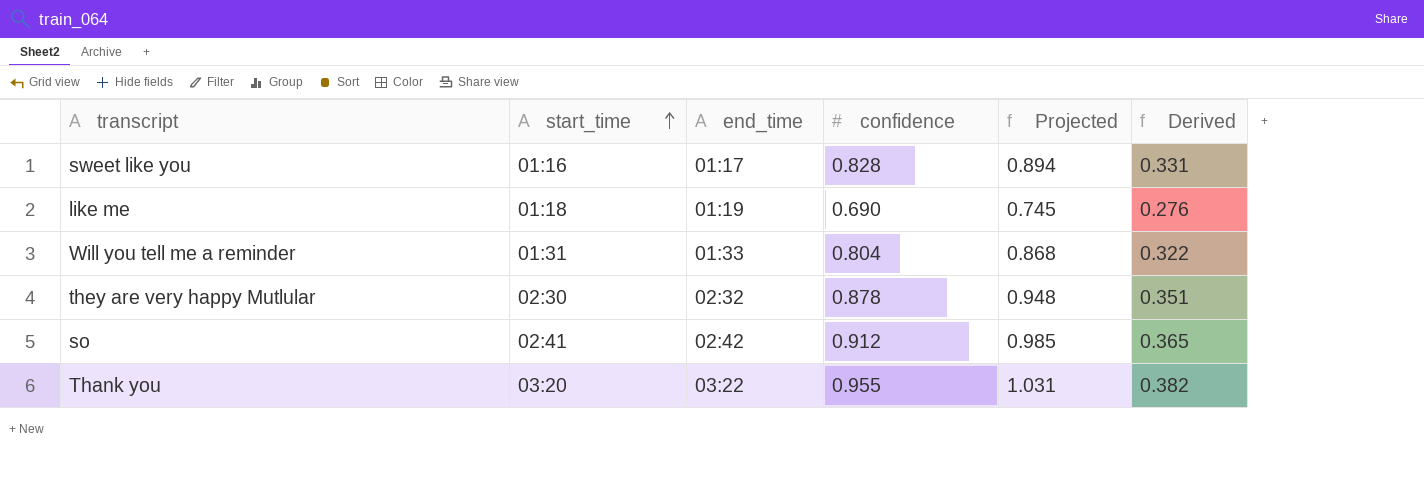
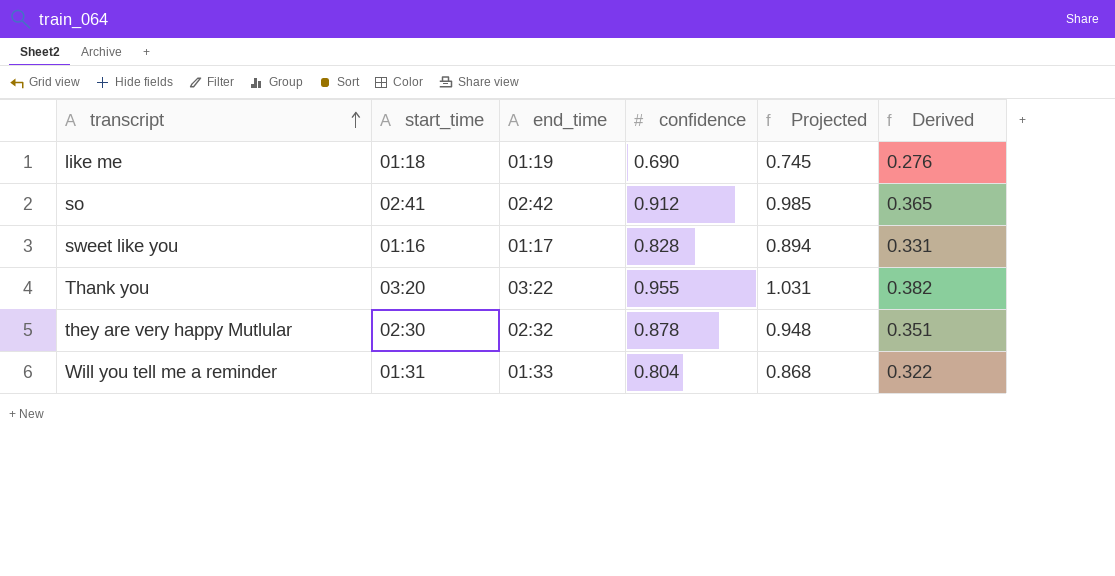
row order: start_time ascending -> transcript ascending

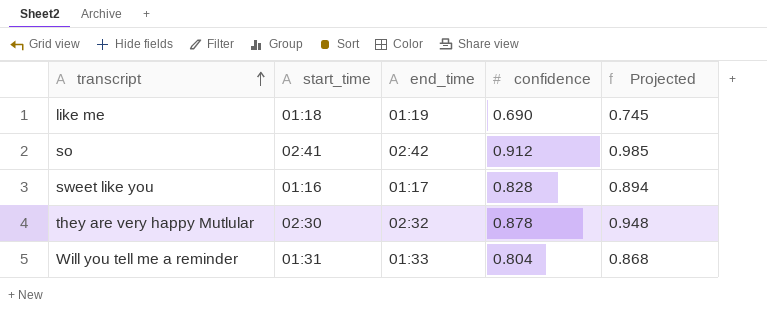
column Derived | formula: [confidence] * 0.4 -> none
row Thank you: 03:20 | 03:22 | 0.955 | 1.031 | 0.382 -> none

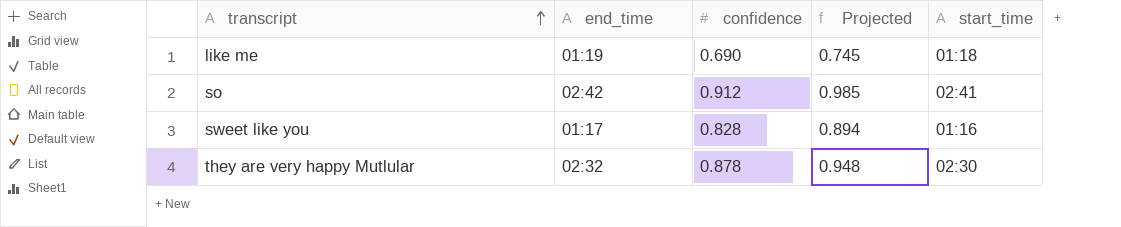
column start_time | position: 2 -> 5
row Will you tell me a reminder: 01:31 | 01:33 | 0.804 | 0.868 -> none

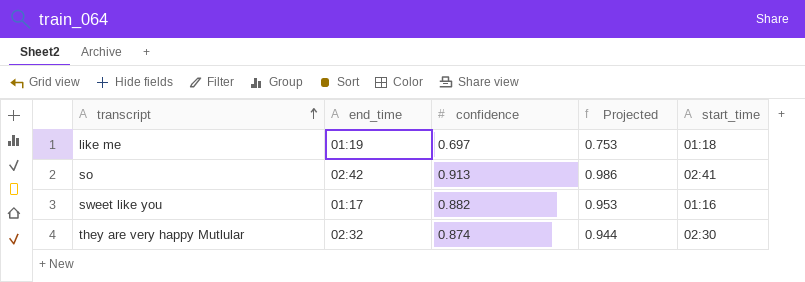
like me | confidence: 0.690 -> 0.697
like me | Projected: 0.745 -> 0.753
so | confidence: 0.912 -> 0.913
so | Projected: 0.985 -> 0.986
sweet like you | confidence: 0.828 -> 0.882
sweet like you | Projected: 0.894 -> 0.953
they are very happy Mutlular | confidence: 0.878 -> 0.874
they are very happy Mutlular | Projected: 0.948 -> 0.944

